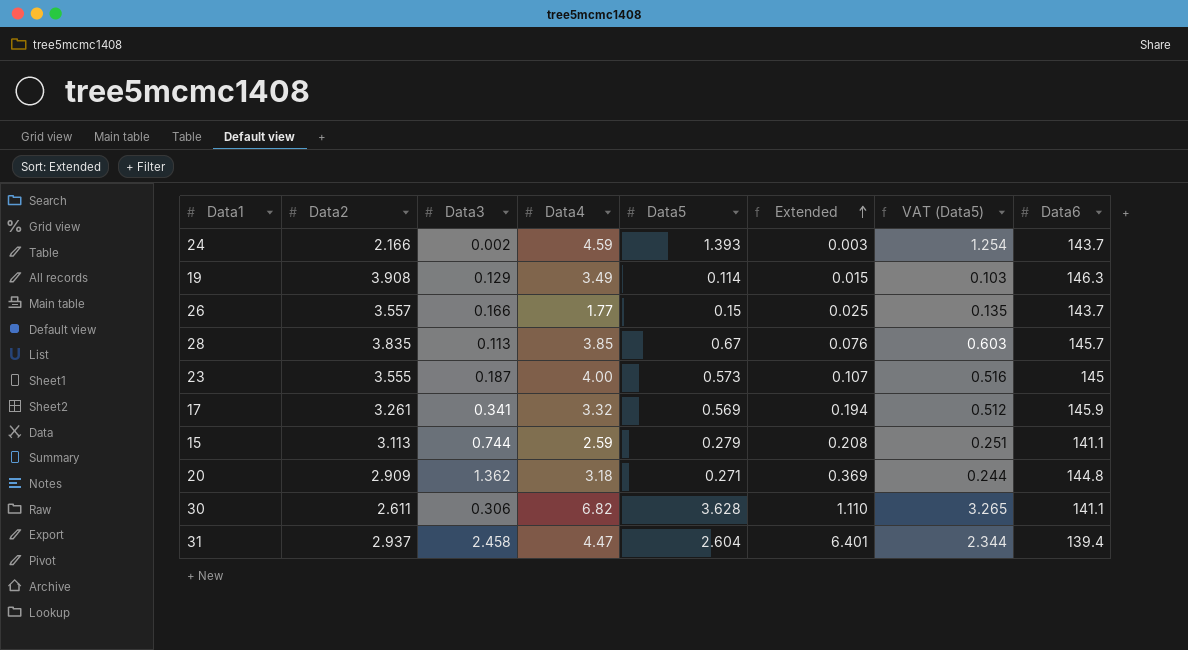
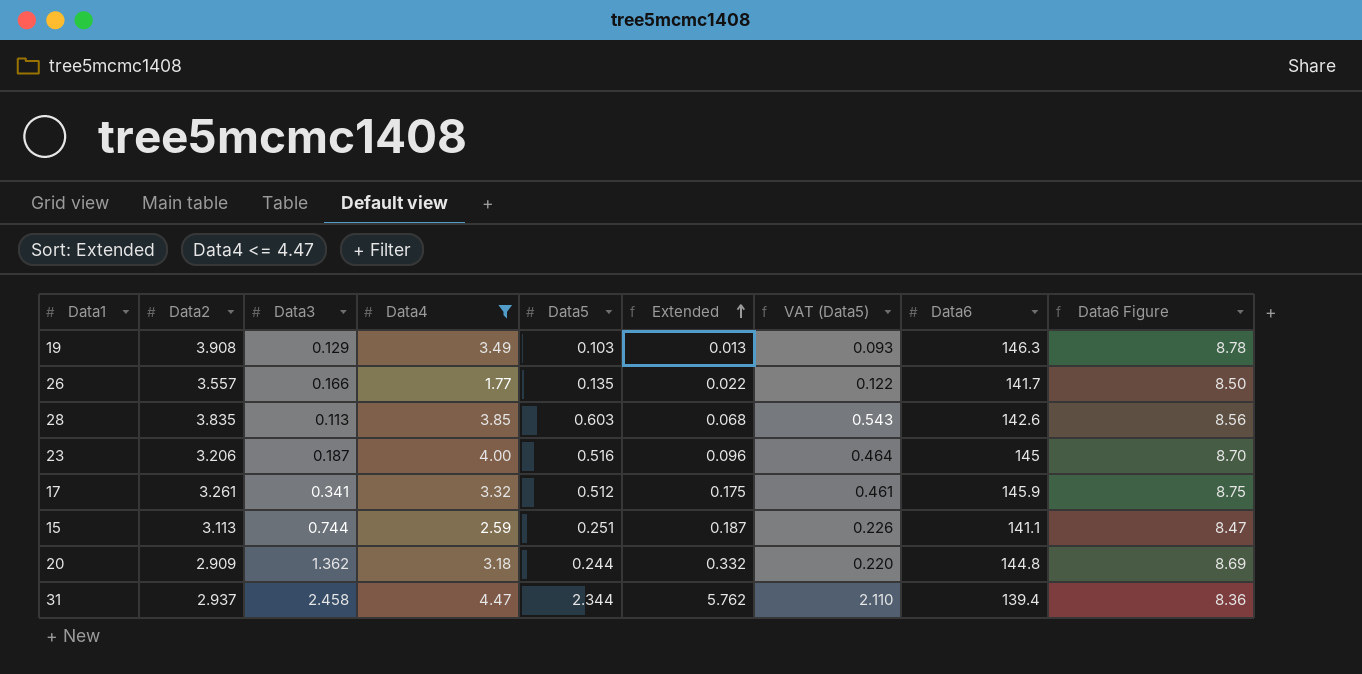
filter: none -> Data4 <= 4.47
column Data6 Figure | formula: none -> [Data6] * 0.06
19 | Data5: 0.114 -> 0.103
19 | Extended: 0.015 -> 0.013
19 | VAT (Data5): 0.103 -> 0.093
26 | Data5: 0.15 -> 0.135
26 | Extended: 0.025 -> 0.022
26 | VAT (Data5): 0.135 -> 0.122
26 | Data6: 143.7 -> 141.7
28 | Data5: 0.67 -> 0.603
28 | Extended: 0.076 -> 0.068
28 | VAT (Data5): 0.603 -> 0.543
28 | Data6: 145.7 -> 142.6
23 | Data2: 3.555 -> 3.206
23 | Data5: 0.573 -> 0.516
23 | Extended: 0.107 -> 0.096
23 | VAT (Data5): 0.516 -> 0.464
17 | Data5: 0.569 -> 0.512
17 | Extended: 0.194 -> 0.175
17 | VAT (Data5): 0.512 -> 0.461
15 | Data5: 0.279 -> 0.251
15 | Extended: 0.208 -> 0.187
15 | VAT (Data5): 0.251 -> 0.226
20 | Data5: 0.271 -> 0.244
20 | Extended: 0.369 -> 0.332
20 | VAT (Data5): 0.244 -> 0.220
31 | Data5: 2.604 -> 2.344
31 | Extended: 6.401 -> 5.762
31 | VAT (Data5): 2.344 -> 2.110

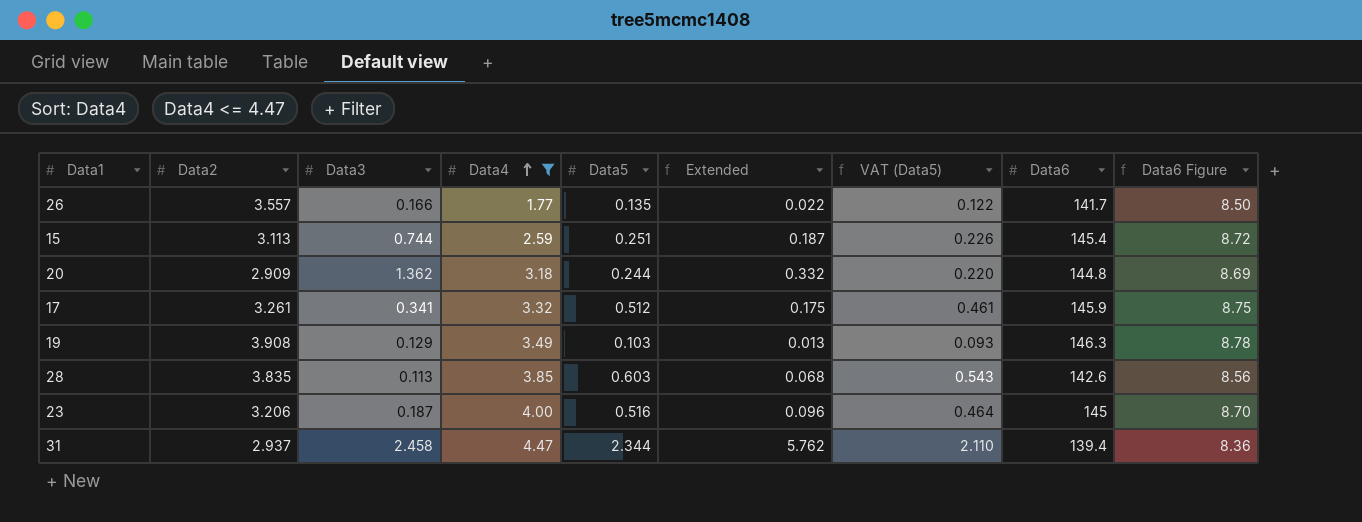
row order: Extended ascending -> Data4 ascending
15 | Data6: 141.1 -> 145.4
15 | Data6 Figure: 8.47 -> 8.72

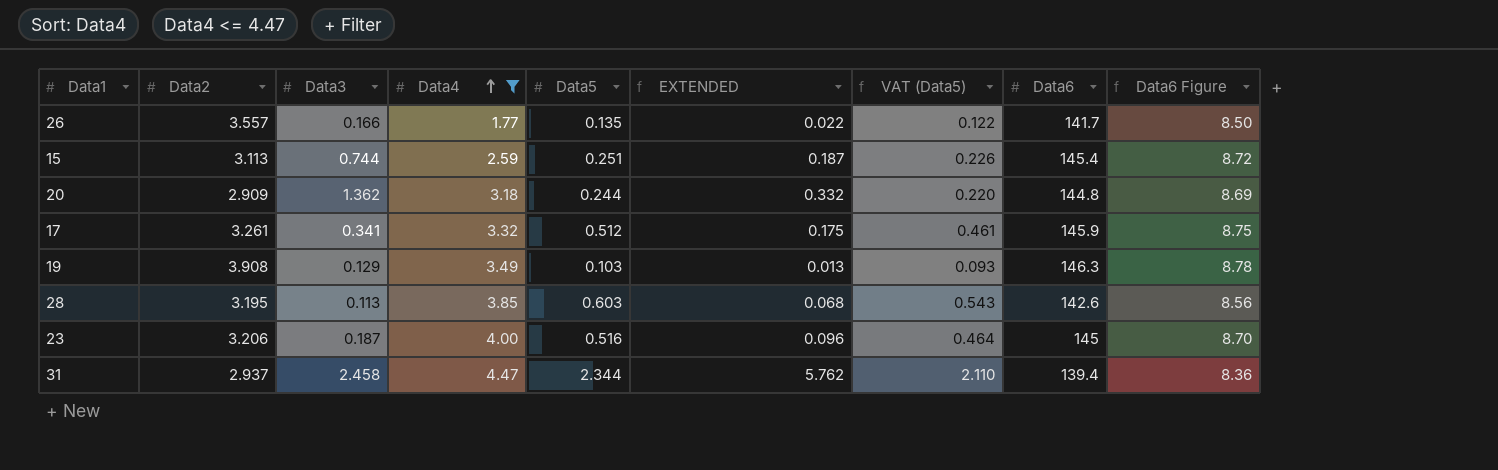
column name: Extended -> EXTENDED
28 | Data2: 3.835 -> 3.195

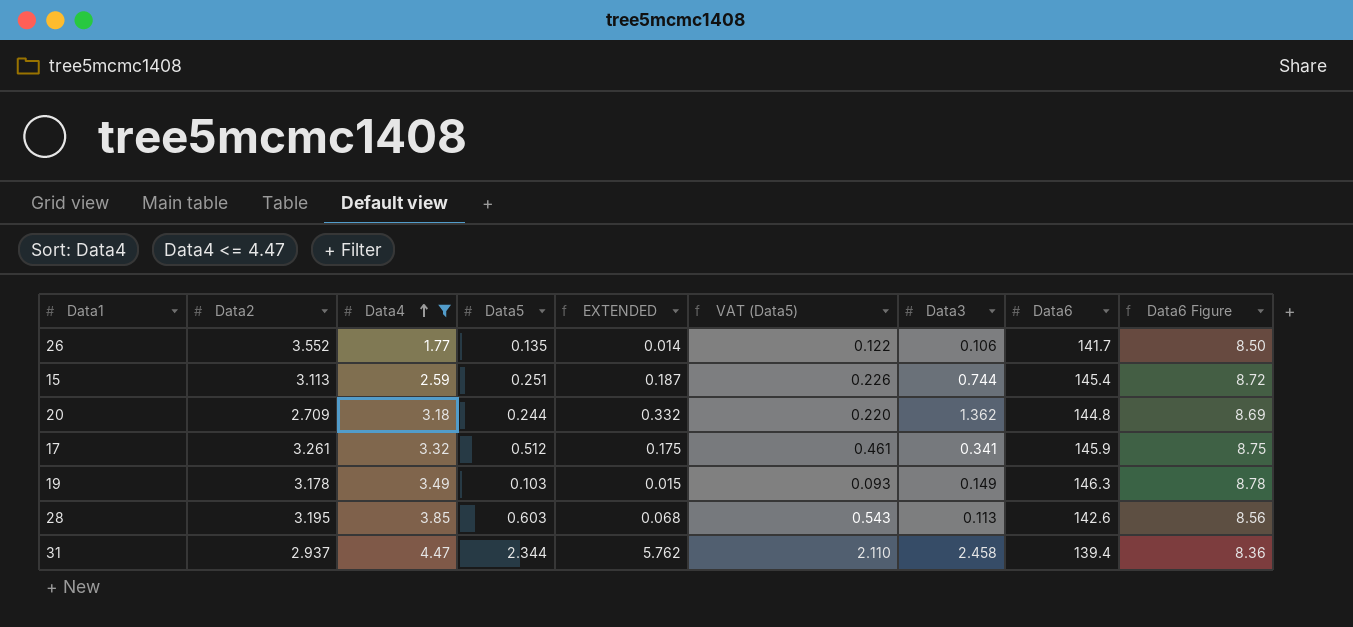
column Data3 | position: 3 -> 7
row 23: 3.206 | 0.187 | 4.00 | 0.516 | 0.096 | 0.464 | 145 | 8.70 -> none
26 | Data2: 3.557 -> 3.552
26 | EXTENDED: 0.022 -> 0.014
26 | Data3: 0.166 -> 0.106
20 | Data2: 2.909 -> 2.709
19 | Data2: 3.908 -> 3.178
19 | EXTENDED: 0.013 -> 0.015
19 | Data3: 0.129 -> 0.149

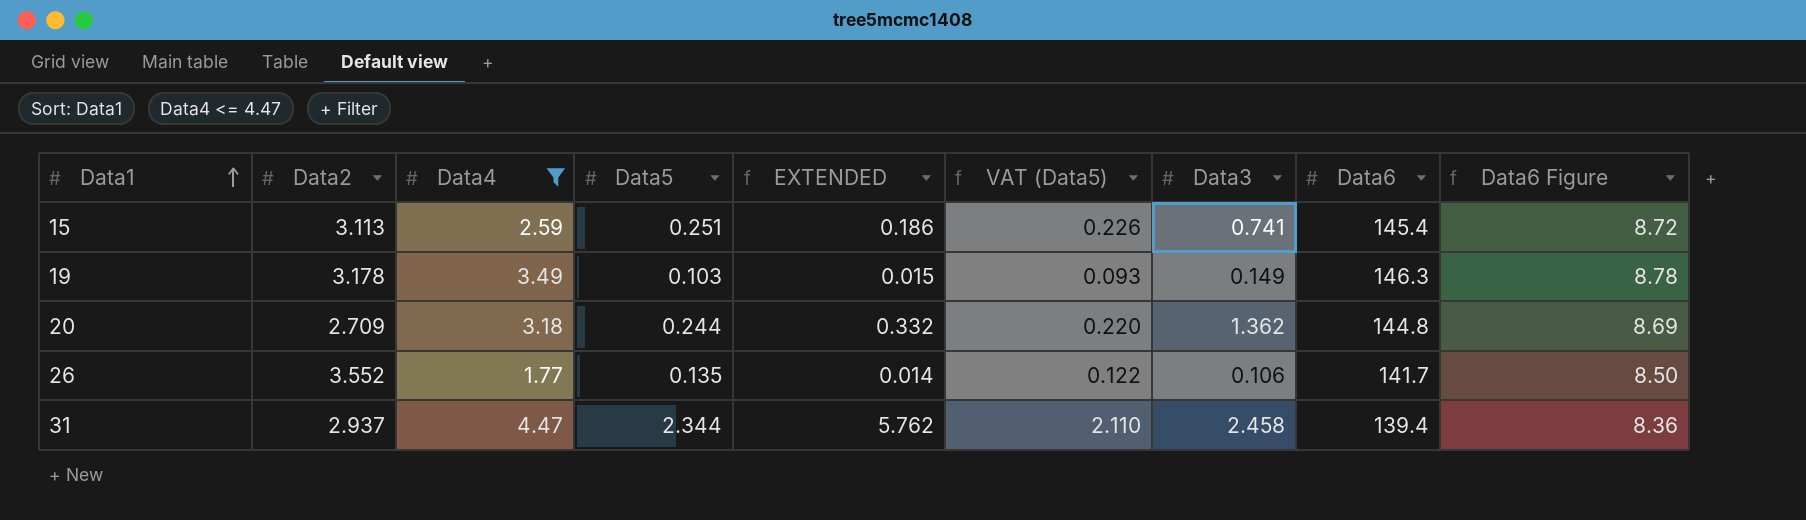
row order: Data4 ascending -> Data1 ascending
row 17: 3.261 | 3.32 | 0.512 | 0.175 | 0.461 | 0.341 | 145.9 | 8.75 -> none
row 28: 3.195 | 3.85 | 0.603 | 0.068 | 0.543 | 0.113 | 142.6 | 8.56 -> none
15 | EXTENDED: 0.187 -> 0.186
15 | Data3: 0.744 -> 0.741

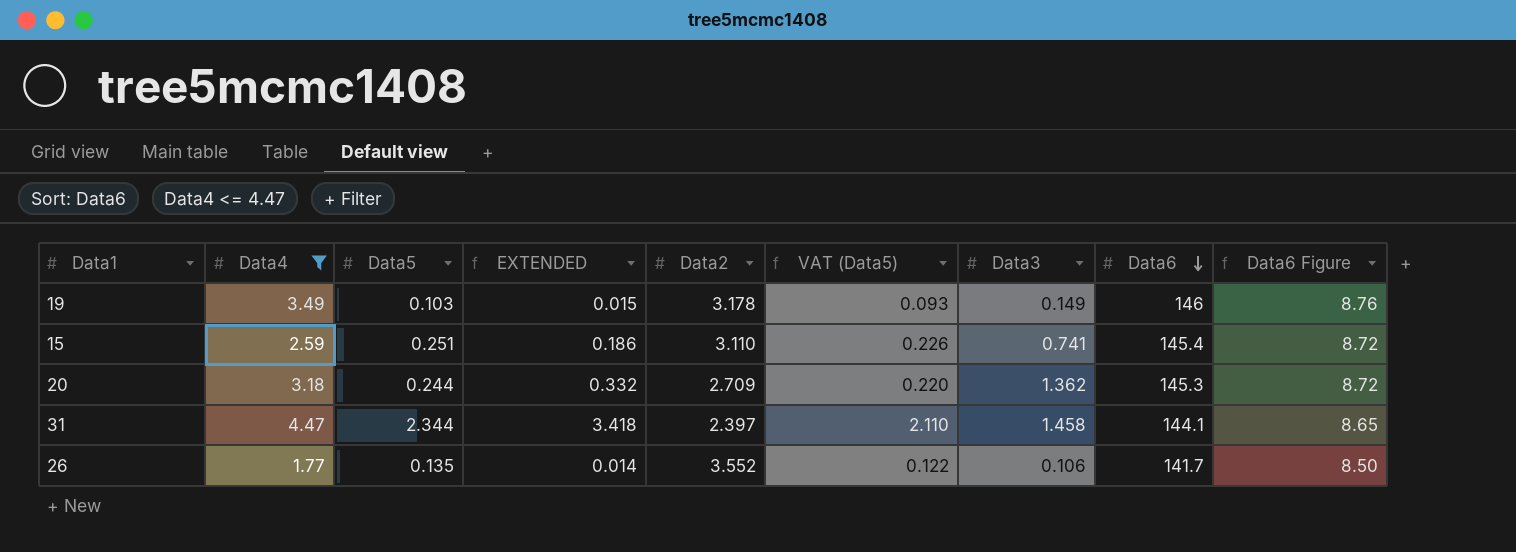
row order: Data1 ascending -> Data6 descending
column Data2 | position: 2 -> 5
19 | Data6: 146.3 -> 146
19 | Data6 Figure: 8.78 -> 8.76
15 | Data2: 3.113 -> 3.110
20 | Data6: 144.8 -> 145.3
20 | Data6 Figure: 8.69 -> 8.72
31 | EXTENDED: 5.762 -> 3.418
31 | Data2: 2.937 -> 2.397
31 | Data3: 2.458 -> 1.458
31 | Data6: 139.4 -> 144.1
31 | Data6 Figure: 8.36 -> 8.65

